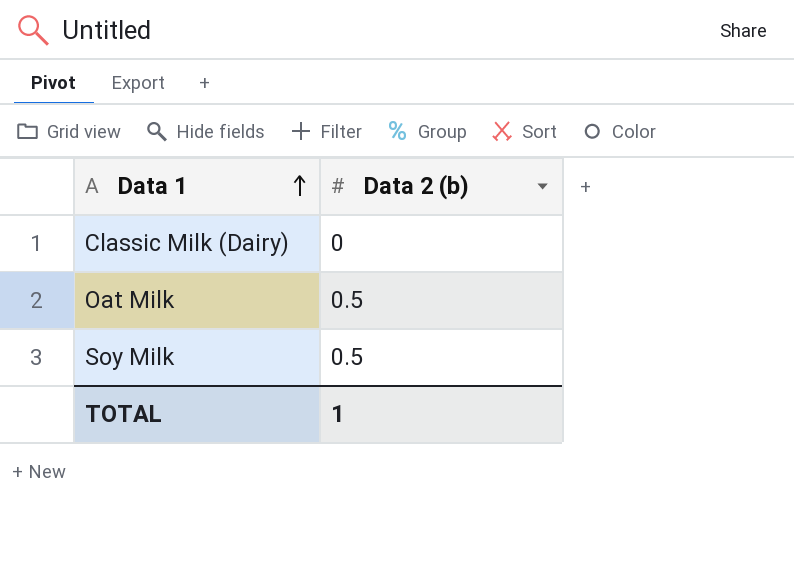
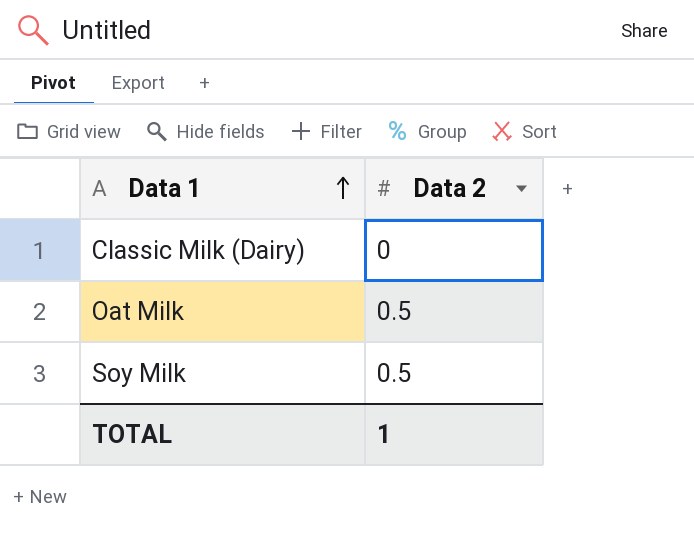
column name: Data 2 (b) -> Data 2

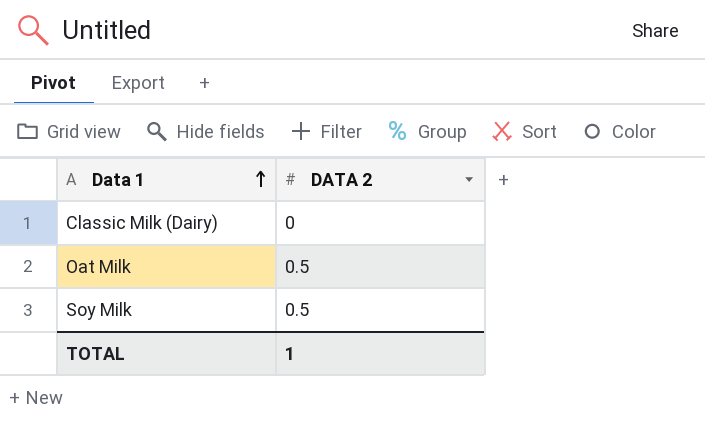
column name: Data 2 -> DATA 2

